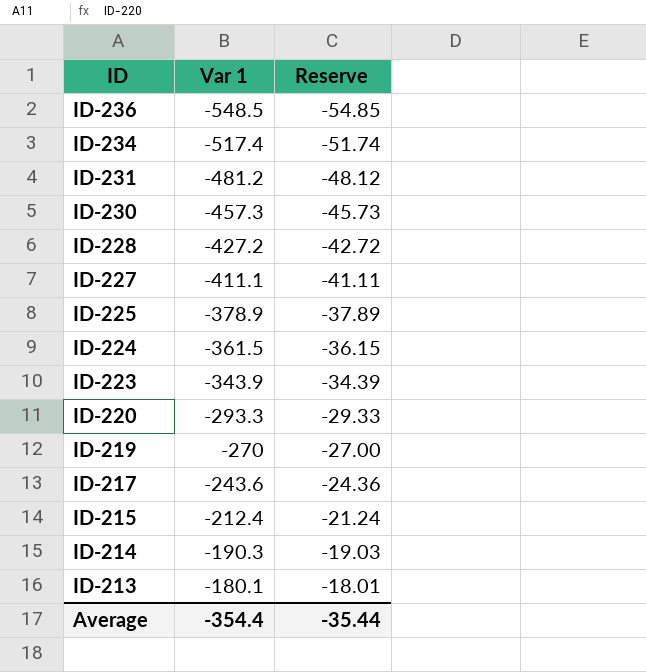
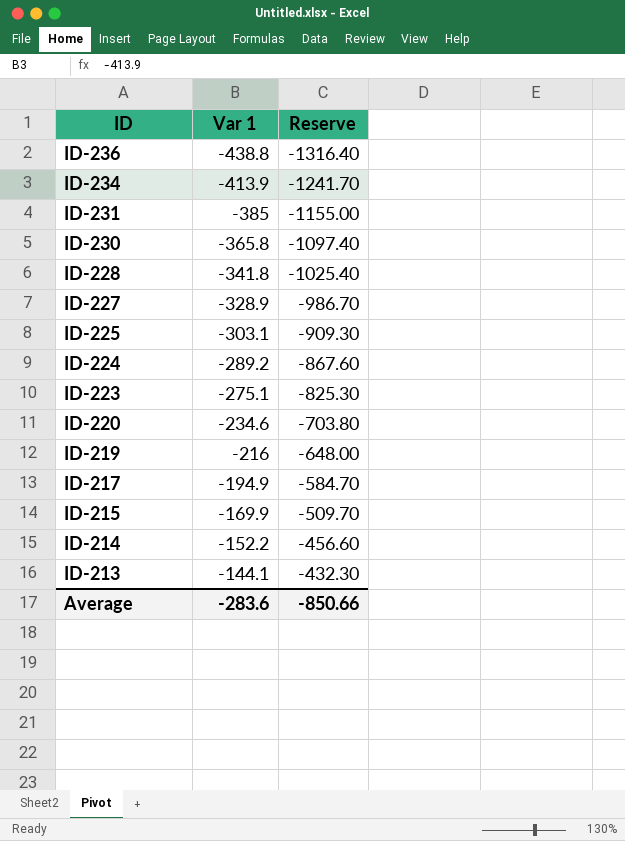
column Reserve | formula: [Var 1] * 0.1 -> [Var 1] * 3
ID-236 | Var 1: -548.5 -> -438.8
ID-234 | Var 1: -517.4 -> -413.9
ID-231 | Var 1: -481.2 -> -385
ID-230 | Var 1: -457.3 -> -365.8
ID-228 | Var 1: -427.2 -> -341.8
ID-227 | Var 1: -411.1 -> -328.9
ID-225 | Var 1: -378.9 -> -303.1
ID-224 | Var 1: -361.5 -> -289.2
ID-223 | Var 1: -343.9 -> -275.1
ID-220 | Var 1: -293.3 -> -234.6
ID-219 | Var 1: -270 -> -216
ID-217 | Var 1: -243.6 -> -194.9
ID-215 | Var 1: -212.4 -> -169.9
ID-214 | Var 1: -190.3 -> -152.2
ID-213 | Var 1: -180.1 -> -144.1
Average | Var 1: -354.4 -> -283.6
Average | Reserve: -35.44 -> -850.66

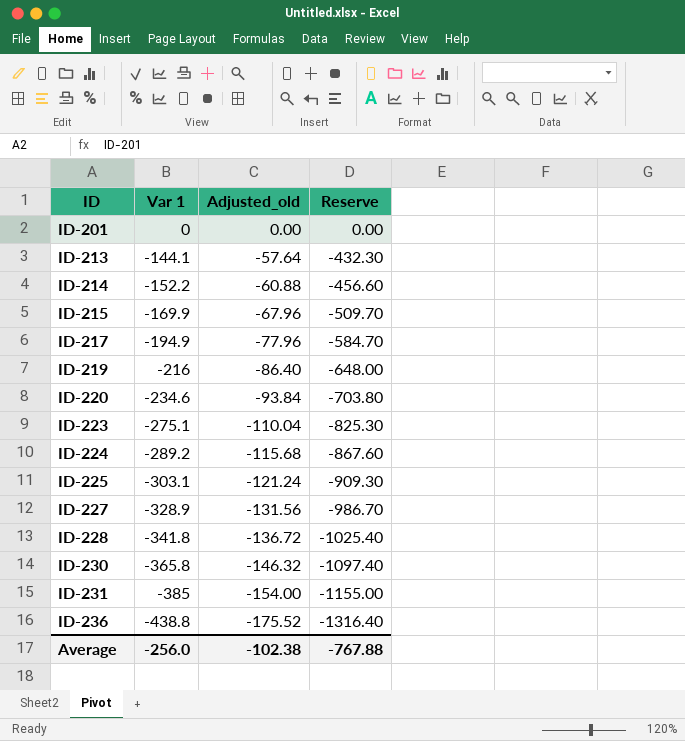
row order: ID descending -> ID ascending
column Adjusted_old | formula: none -> [Var 1] * 0.4
row ID-234: -413.9 | -1241.70 -> none
row ID-201: none -> 0 | 0.00 | 0.00
Average | Var 1: -283.6 -> -256.0
Average | Reserve: -850.66 -> -767.88

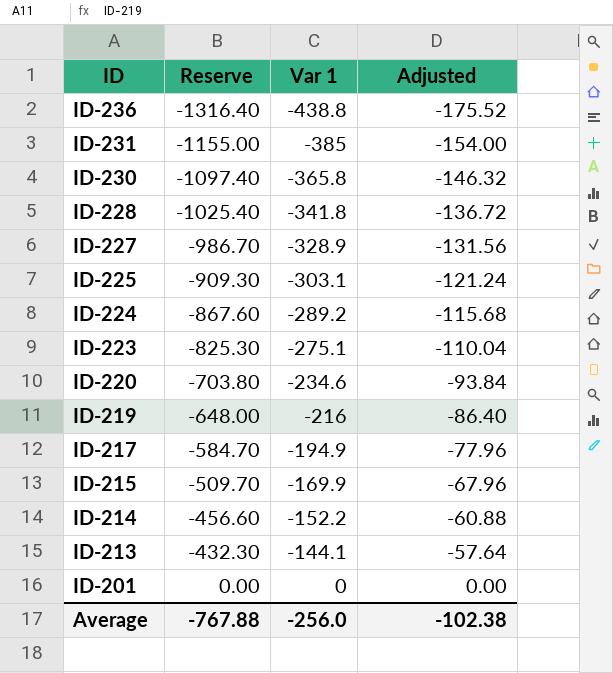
row order: ID ascending -> ID descending
column Reserve | position: 4 -> 2
column name: Adjusted_old -> Adjusted

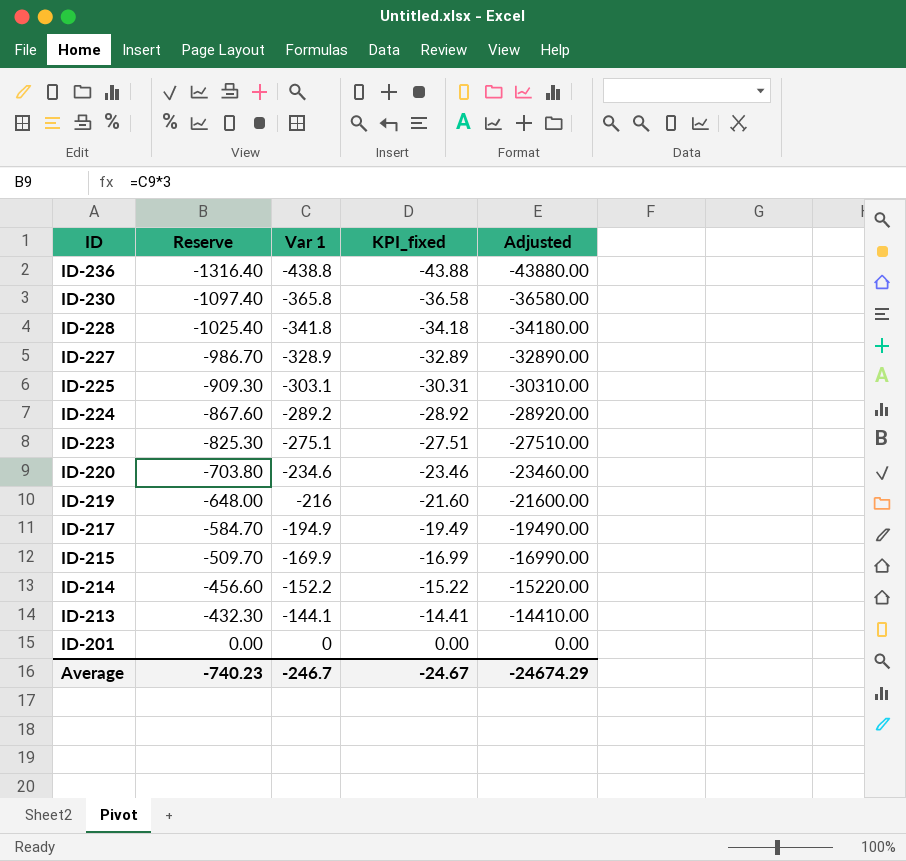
column KPI_fixed | formula: none -> [Var 1] * 0.1
column Adjusted | formula: [Var 1] * 0.4 -> [Var 1] * 100
row ID-231: -1155.00 | -385 | -154.00 -> none
Average | Reserve: -767.88 -> -740.23
Average | Var 1: -256.0 -> -246.7
Average | Adjusted: -102.38 -> -24674.29

